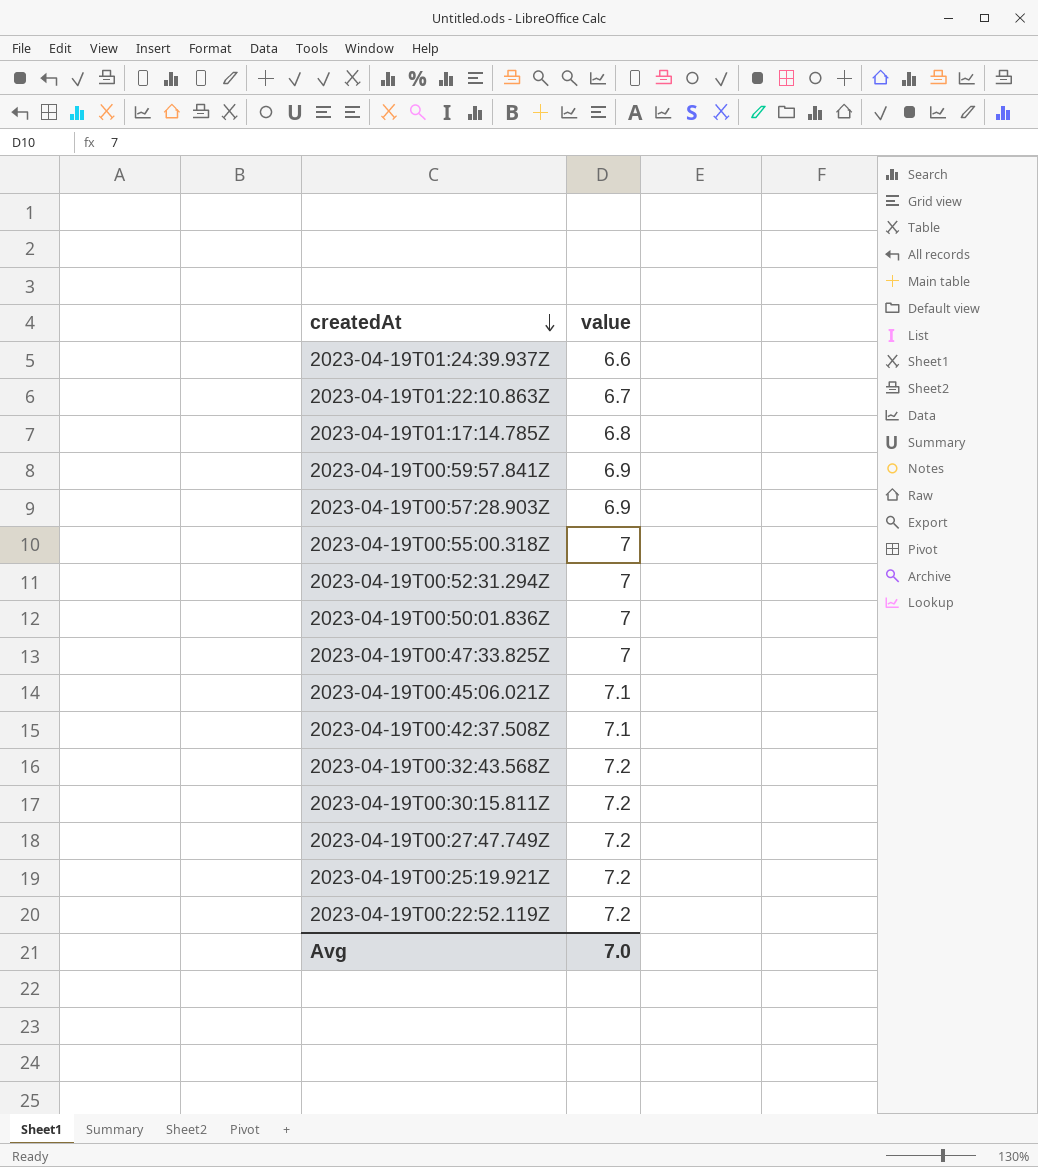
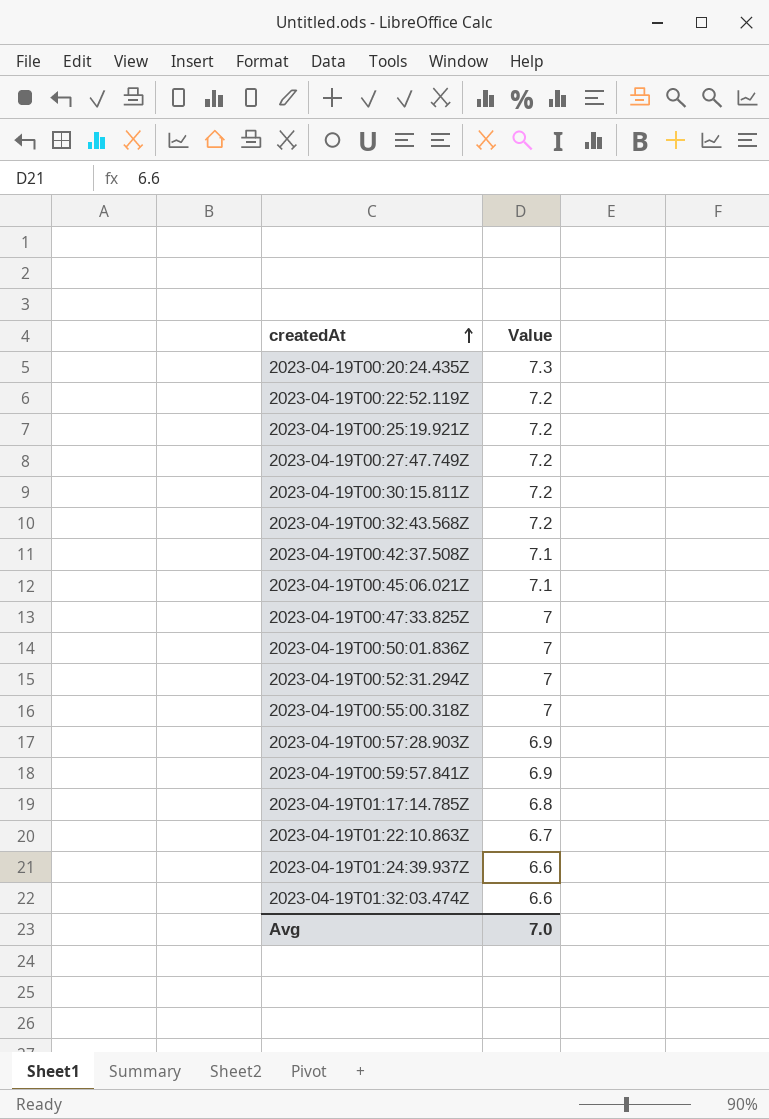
row order: createdAt descending -> createdAt ascending
column name: value -> Value
row 2023-04-19T00:20:24.435Z: none -> 7.3
row 2023-04-19T01:32:03.474Z: none -> 6.6

